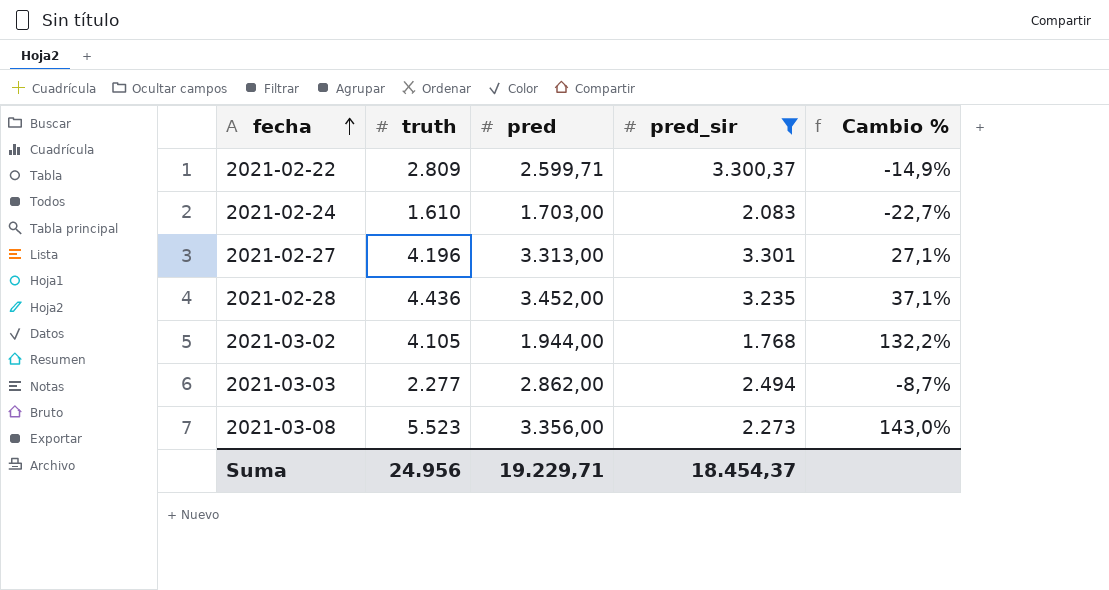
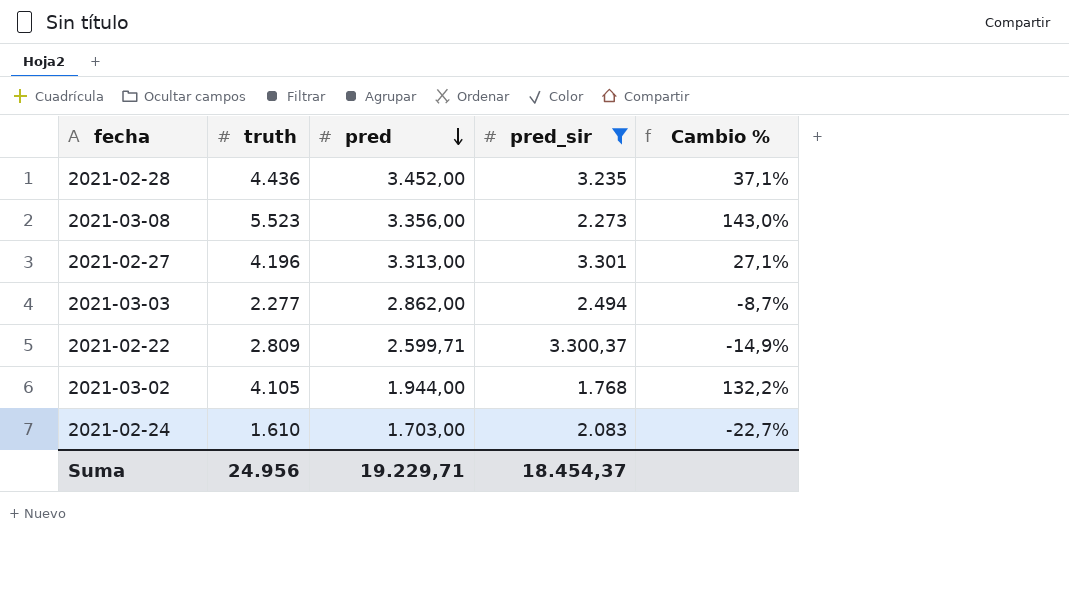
row order: fecha ascending -> pred descending

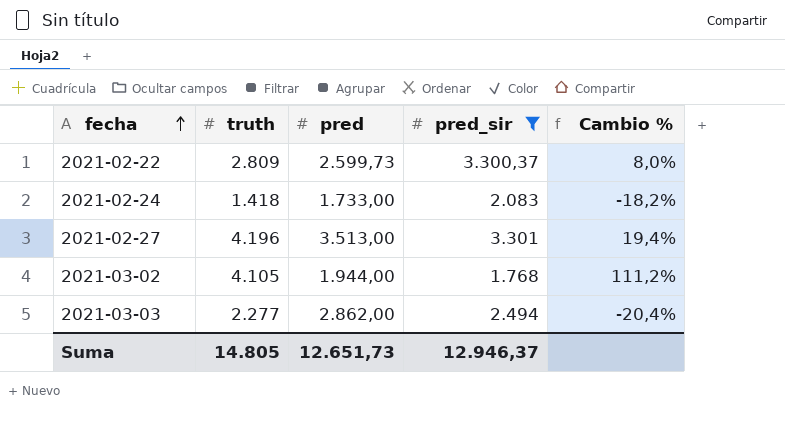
row order: pred descending -> fecha ascending
column Cambio % | formula: ([truth] - [pred_sir]) / [pred_sir] -> ([truth] - [pred]) / [pred]
row 2021-02-28: 4.436 | 3.452,00 | 3.235 | 37,1% -> none
row 2021-03-08: 5.523 | 3.356,00 | 2.273 | 143,0% -> none
2021-02-22 | pred: 2.599,71 -> 2.599,73
2021-02-24 | truth: 1.610 -> 1.418
2021-02-24 | pred: 1.703,00 -> 1.733,00
2021-02-27 | pred: 3.313,00 -> 3.513,00
Suma | truth: 24.956 -> 14.805
Suma | pred: 19.229,71 -> 12.651,73
Suma | pred_sir: 18.454,37 -> 12.946,37

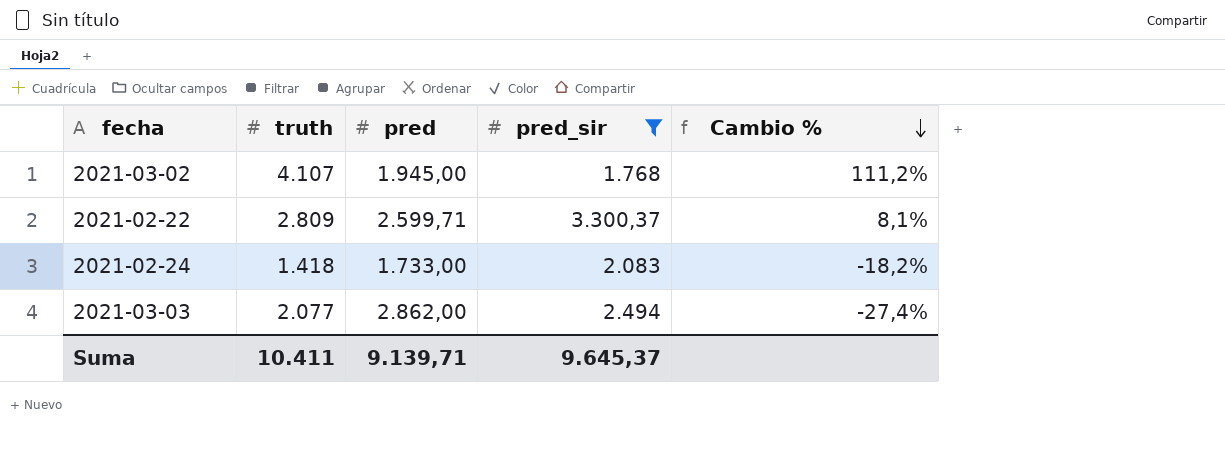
row order: fecha ascending -> Cambio % descending
row 2021-02-27: 4.196 | 3.513,00 | 3.301 | 19,4% -> none
2021-03-02 | truth: 4.105 -> 4.107
2021-03-02 | pred: 1.944,00 -> 1.945,00
2021-02-22 | pred: 2.599,73 -> 2.599,71
2021-02-22 | Cambio %: 8,0% -> 8,1%
2021-03-03 | truth: 2.277 -> 2.077
2021-03-03 | Cambio %: -20,4% -> -27,4%
Suma | truth: 14.805 -> 10.411
Suma | pred: 12.651,73 -> 9.139,71
Suma | pred_sir: 12.946,37 -> 9.645,37

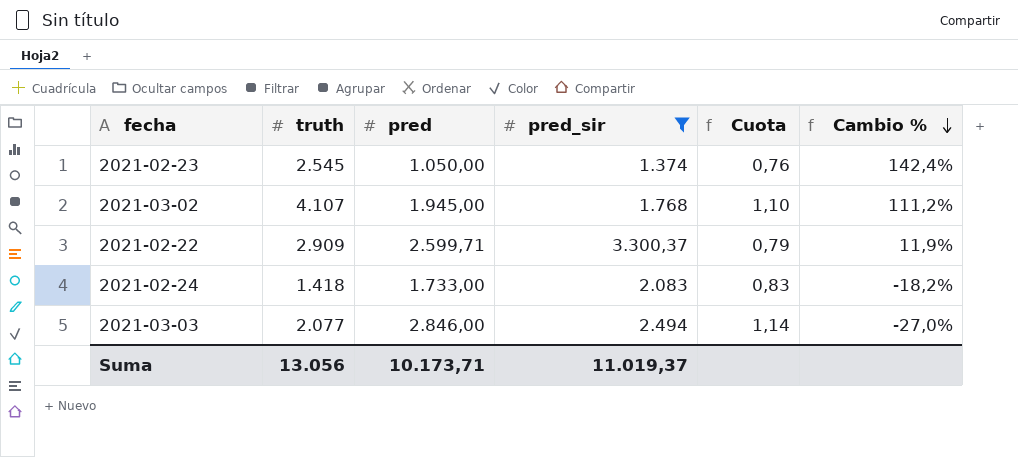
column Cuota | formula: none -> [pred] / [pred_sir]
row 2021-02-23: none -> 2.545 | 1.050,00 | 1.374 | 0,76 | 142,4%
2021-02-22 | truth: 2.809 -> 2.909
2021-02-22 | Cambio %: 8,1% -> 11,9%
2021-03-03 | pred: 2.862,00 -> 2.846,00
2021-03-03 | Cambio %: -27,4% -> -27,0%
Suma | truth: 10.411 -> 13.056
Suma | pred: 9.139,71 -> 10.173,71
Suma | pred_sir: 9.645,37 -> 11.019,37

